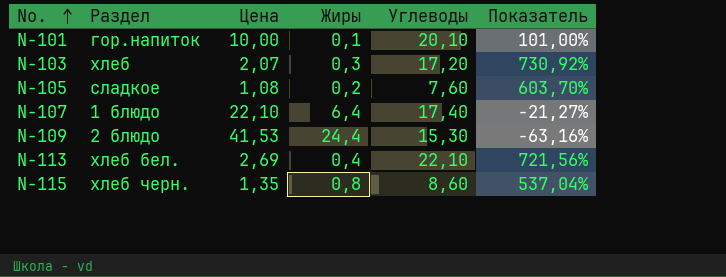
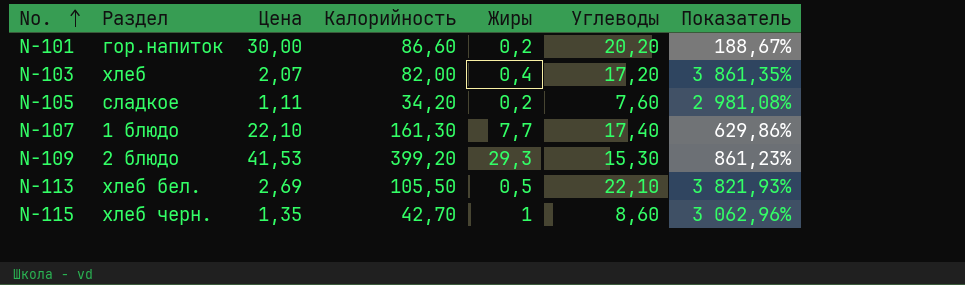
column Калорийность | position: none -> 4
column Показатель | formula: ([Углеводы] - [Цена]) / [Цена] -> ([Калорийность] - [Цена]) / [Цена]
N-101 | Цена: 10,00 -> 30,00
N-101 | Жиры: 0,1 -> 0,2
N-101 | Углеводы: 20,10 -> 20,20
N-103 | Жиры: 0,3 -> 0,4
N-105 | Цена: 1,08 -> 1,11
N-107 | Жиры: 6,4 -> 7,7
N-109 | Жиры: 24,4 -> 29,3
N-113 | Жиры: 0,4 -> 0,5
N-115 | Жиры: 0,8 -> 1

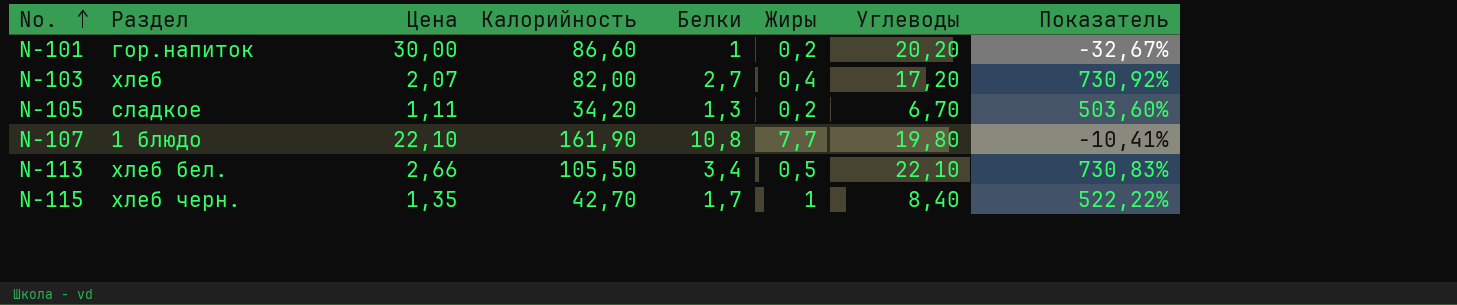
column Белки | position: none -> 5
column Показатель | formula: ([Калорийность] - [Цена]) / [Цена] -> ([Углеводы] - [Цена]) / [Цена]
row N-109: 2 блюдо | 41,53 | 399,20 | 29,3 | 15,30 | 861,23% -> none
N-105 | Углеводы: 7,60 -> 6,70
N-107 | Калорийность: 161,30 -> 161,90
N-107 | Углеводы: 17,40 -> 19,80
N-113 | Цена: 2,69 -> 2,66
N-115 | Углеводы: 8,60 -> 8,40

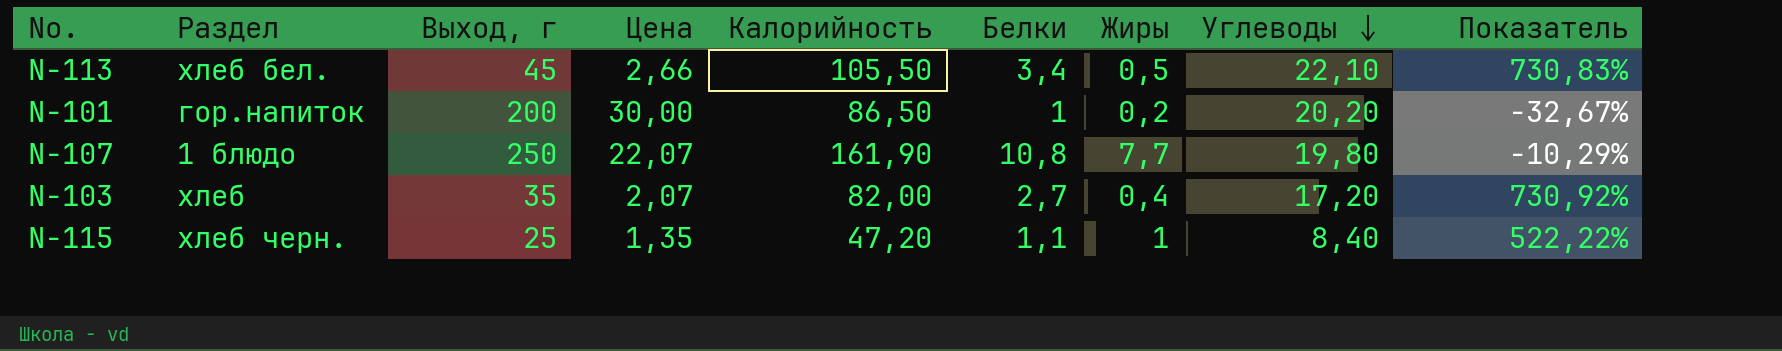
row order: No. ascending -> Углеводы descending
column Выход, г | position: none -> 3
row N-105: сладкое | 1,11 | 34,20 | 1,3 | 0,2 | 6,70 | 503,60% -> none
N-101 | Калорийность: 86,60 -> 86,50
N-107 | Цена: 22,10 -> 22,07
N-107 | Показатель: -10,41% -> -10,29%
N-115 | Калорийность: 42,70 -> 47,20
N-115 | Белки: 1,7 -> 1,1

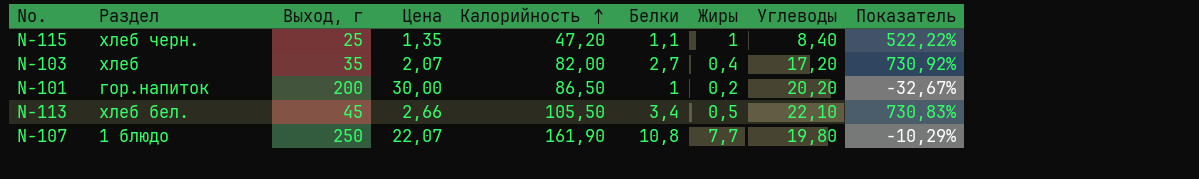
row order: Углеводы descending -> Калорийность ascending

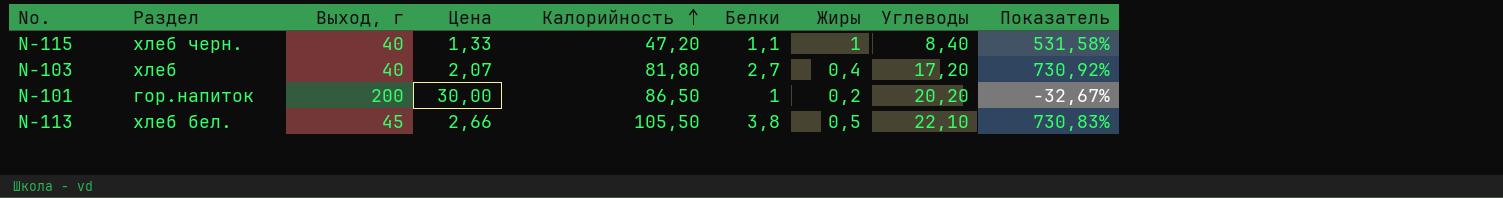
row N-107: 1 блюдо | 250 | 22,07 | 161,90 | 10,8 | 7,7 | 19,80 | -10,29% -> none
N-115 | Выход, г: 25 -> 40
N-115 | Цена: 1,35 -> 1,33
N-115 | Показатель: 522,22% -> 531,58%
N-103 | Выход, г: 35 -> 40
N-103 | Калорийность: 82,00 -> 81,80
N-113 | Белки: 3,4 -> 3,8

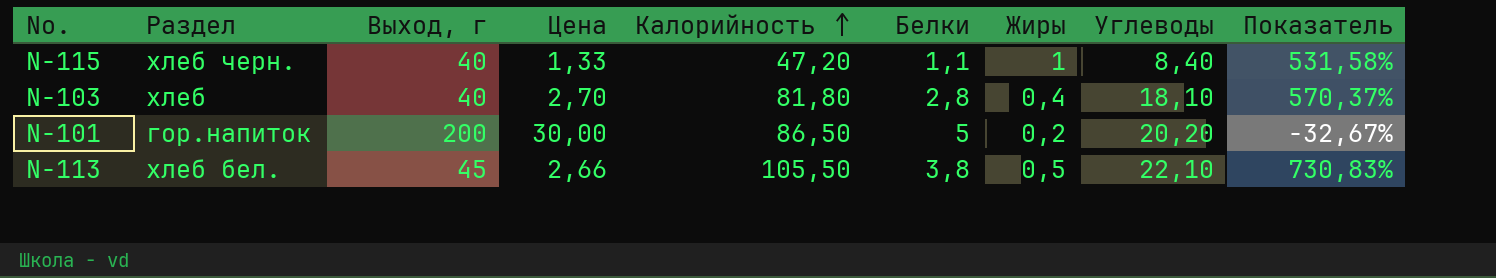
N-103 | Цена: 2,07 -> 2,70
N-103 | Белки: 2,7 -> 2,8
N-103 | Углеводы: 17,20 -> 18,10
N-103 | Показатель: 730,92% -> 570,37%
N-101 | Белки: 1 -> 5

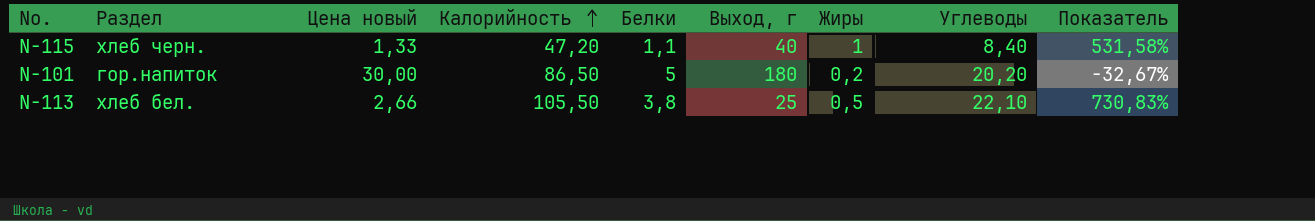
column name: Цена -> Цена новый
column Выход, г | position: 3 -> 6
row N-103: хлеб | 40 | 2,70 | 81,80 | 2,8 | 0,4 | 18,10 | 570,37% -> none
N-101 | Выход, г: 200 -> 180
N-113 | Выход, г: 45 -> 25

